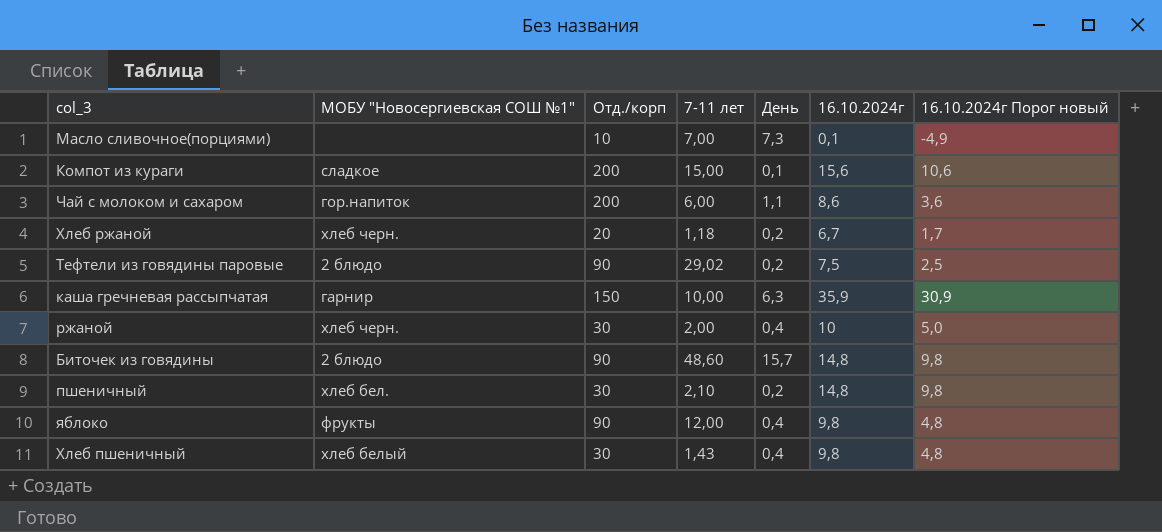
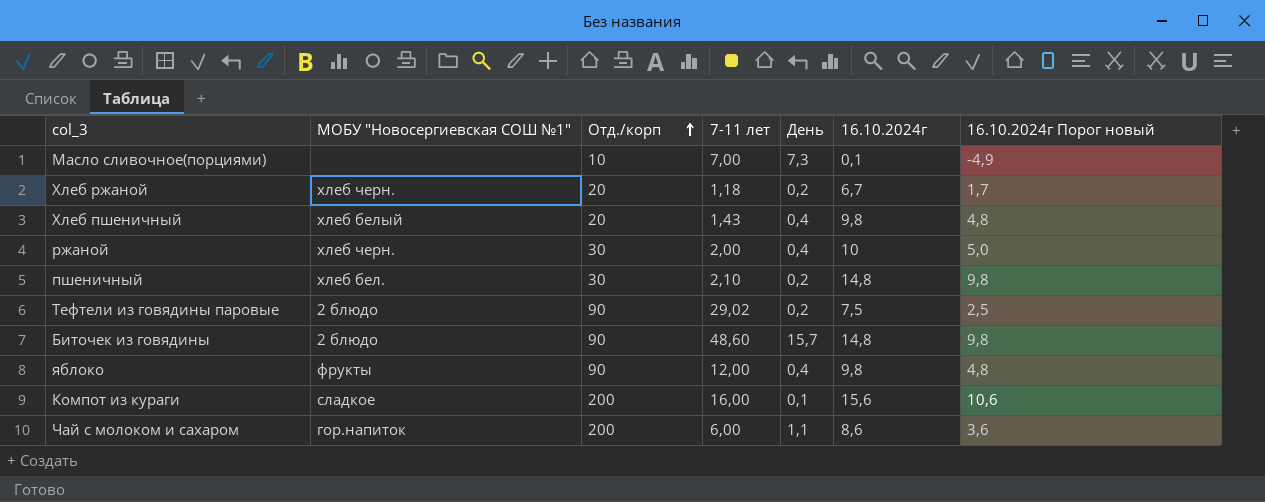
row order: none -> Отд./корп ascending
row каша гречневая рассыпчатая: гарнир | 150 | 10,00 | 6,3 | 35,9 | 30,9 -> none
Хлеб пшеничный | Отд./корп: 30 -> 20
Компот из кураги | 7-11 лет: 15,00 -> 16,00

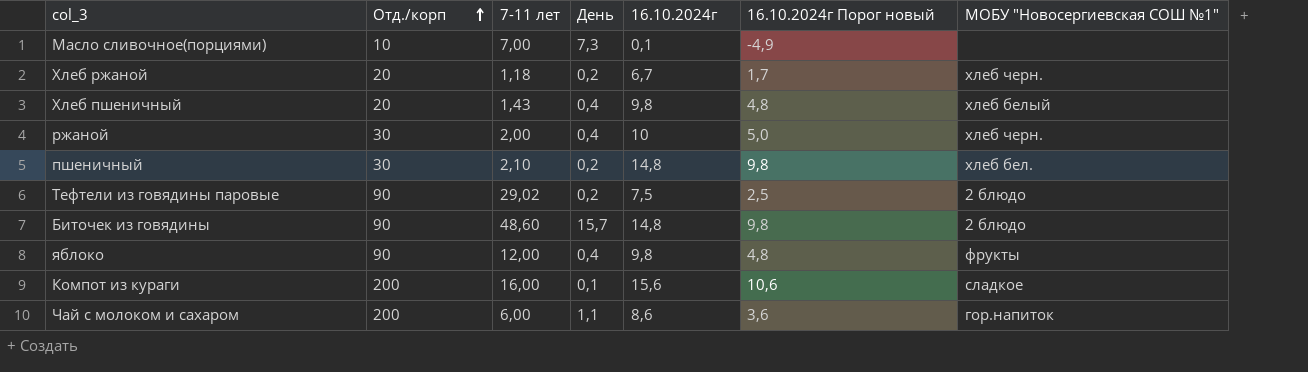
column МОБУ "Новосергиевская СОШ №1" | position: 2 -> 7

